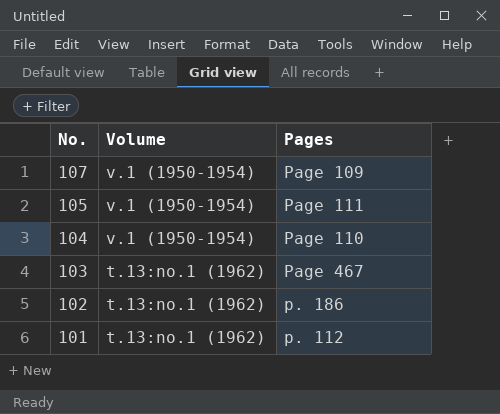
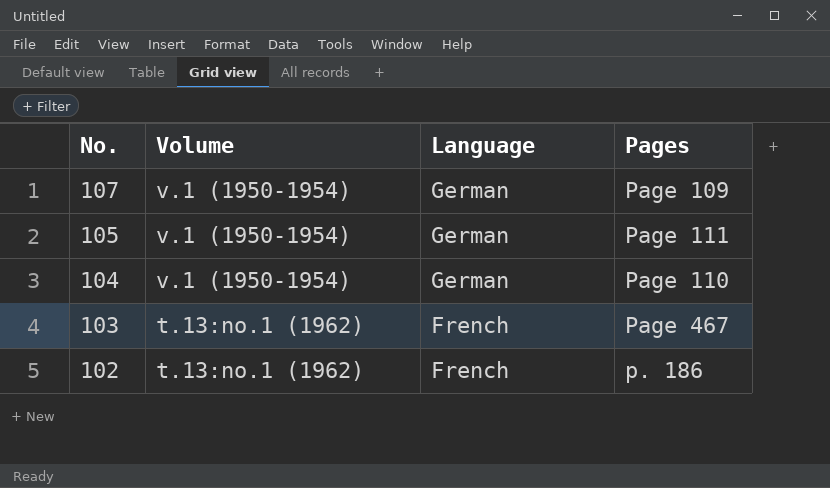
column Language | position: none -> 3
row 101: t.13:no.1 (1962) | p. 112 -> none

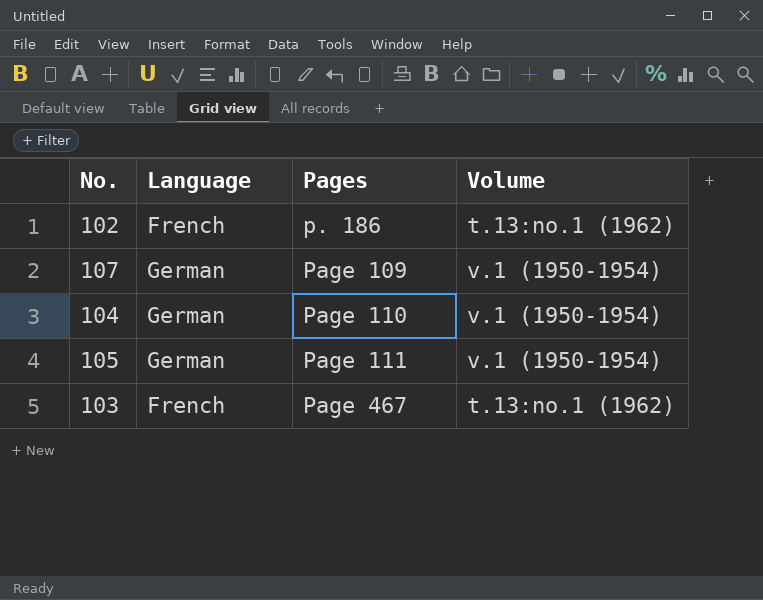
row order: No. descending -> Pages ascending
column Volume | position: 2 -> 4

